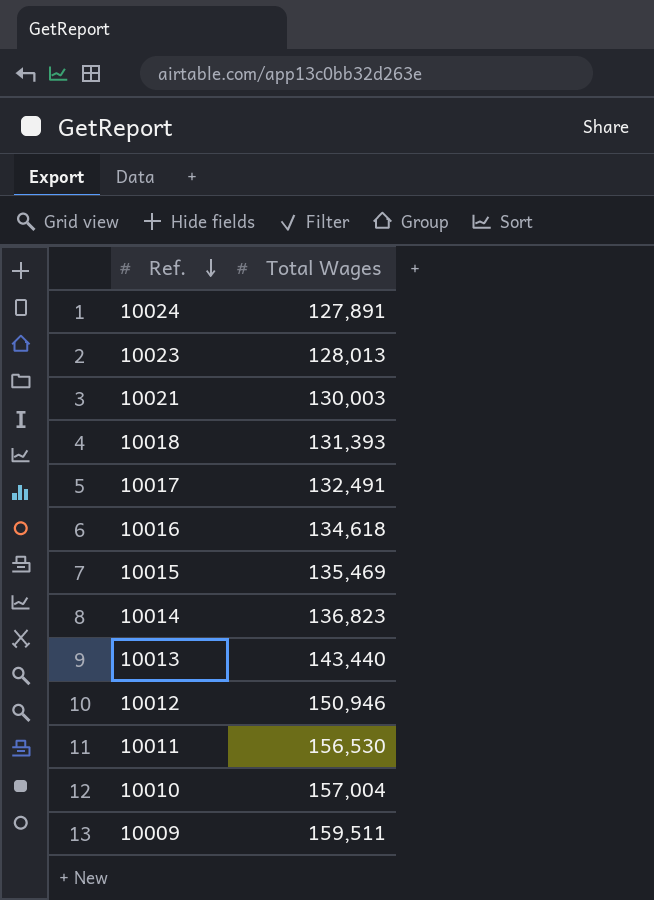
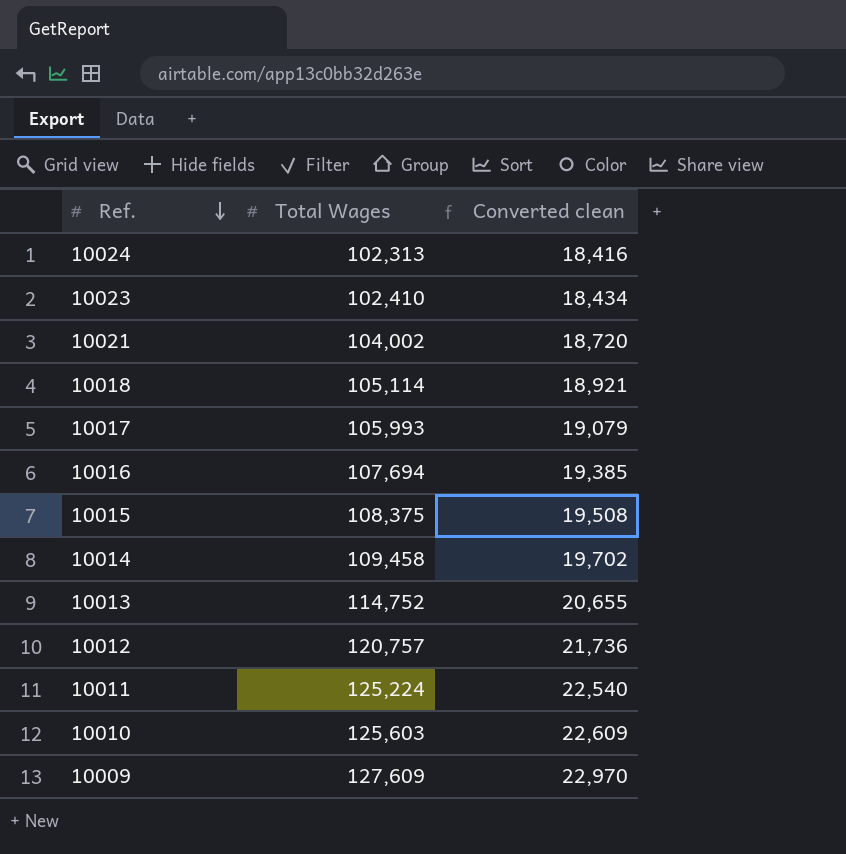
column Converted clean | formula: none -> [Total Wages] * 0.18
10024 | Total Wages: 127,891 -> 102,313
10023 | Total Wages: 128,013 -> 102,410
10021 | Total Wages: 130,003 -> 104,002
10018 | Total Wages: 131,393 -> 105,114
10017 | Total Wages: 132,491 -> 105,993
10016 | Total Wages: 134,618 -> 107,694
10015 | Total Wages: 135,469 -> 108,375
10014 | Total Wages: 136,823 -> 109,458
10013 | Total Wages: 143,440 -> 114,752
10012 | Total Wages: 150,946 -> 120,757
10011 | Total Wages: 156,530 -> 125,224
10010 | Total Wages: 157,004 -> 125,603
10009 | Total Wages: 159,511 -> 127,609

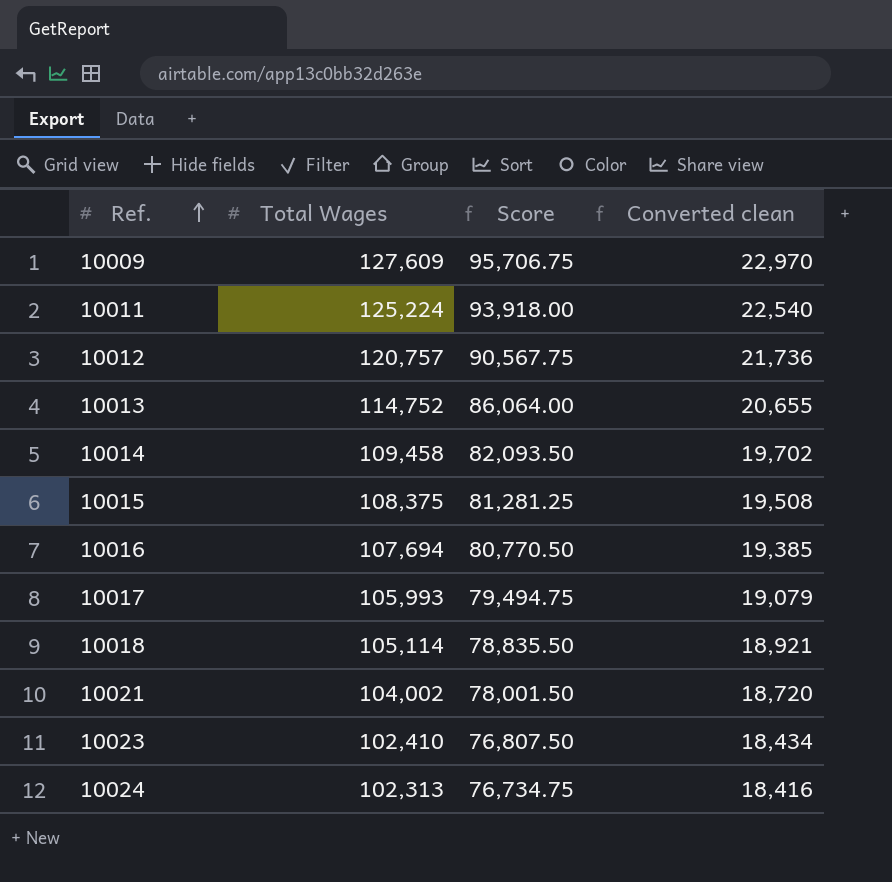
row order: Ref. descending -> Ref. ascending
column Score | formula: none -> [Total Wages] * 0.75
row 10010: 125,603 | 22,609 -> none

